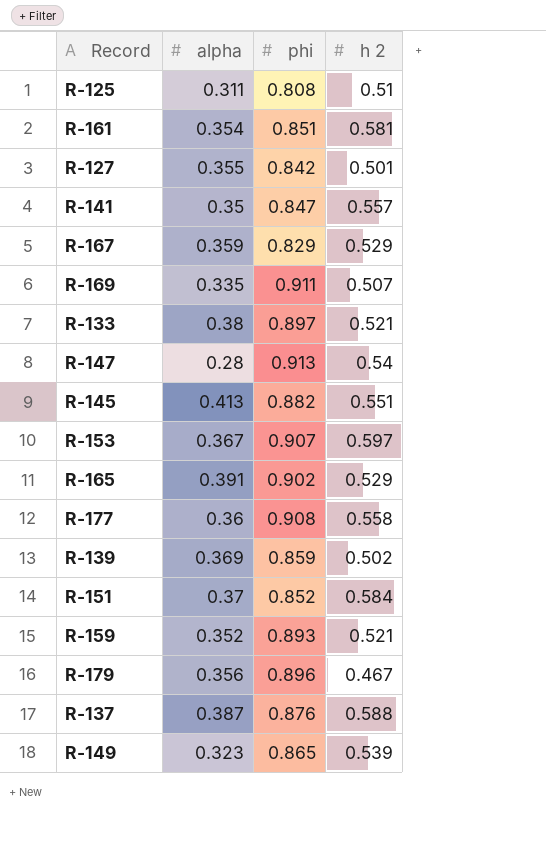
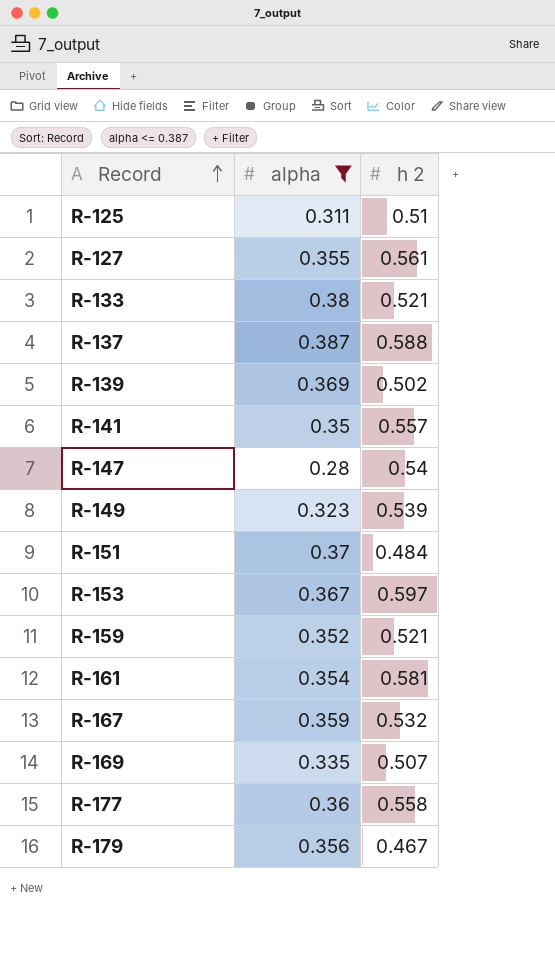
filter: none -> alpha <= 0.387
row order: none -> Record ascending
column phi | position: 3 -> none
R-127 | h 2: 0.501 -> 0.561
R-151 | h 2: 0.584 -> 0.484
R-167 | h 2: 0.529 -> 0.532

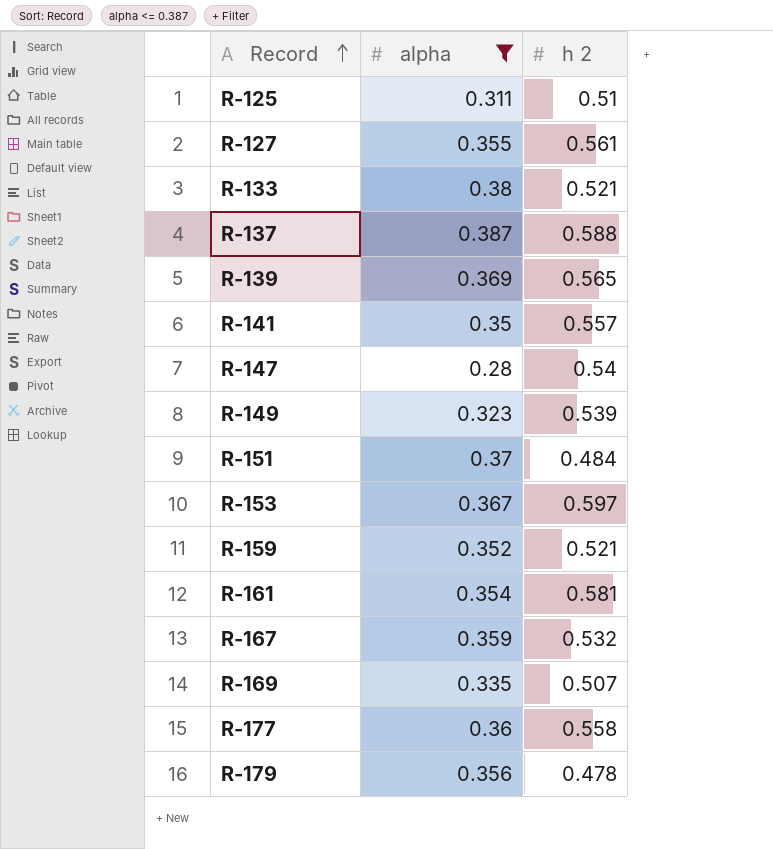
R-139 | h 2: 0.502 -> 0.565
R-179 | h 2: 0.467 -> 0.478

